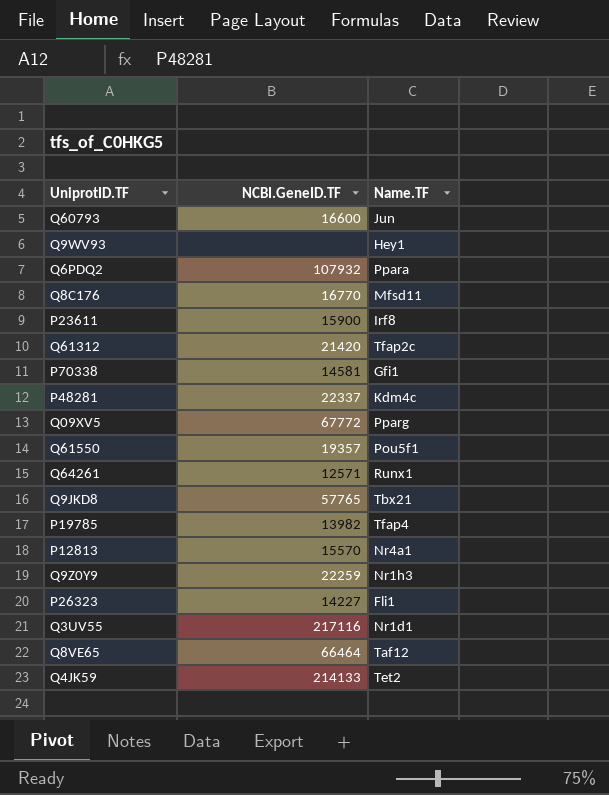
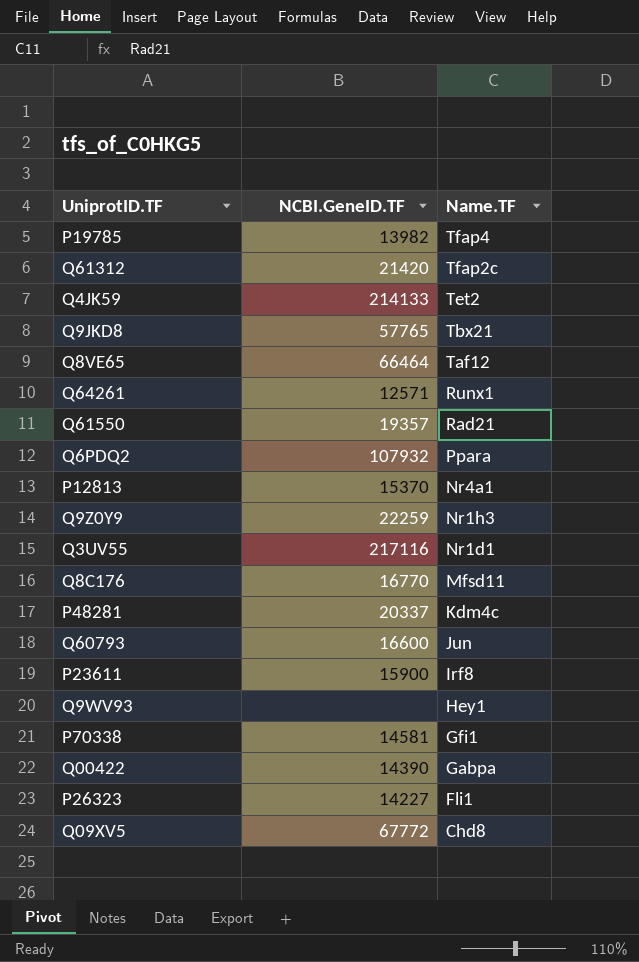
row order: none -> Name.TF descending
Q61550 | Name.TF: Pou5f1 -> Rad21
P12813 | NCBI.GeneID.TF: 15570 -> 15370
P48281 | NCBI.GeneID.TF: 22337 -> 20337
row Q00422: none -> 14390 | Gabpa
Q09XV5 | Name.TF: Pparg -> Chd8

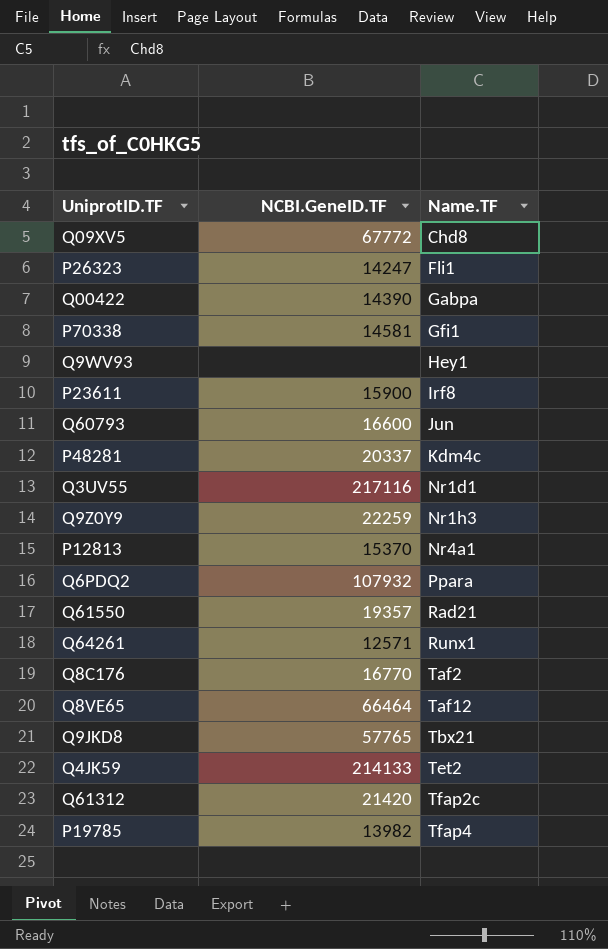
row order: Name.TF descending -> Name.TF ascending
P26323 | NCBI.GeneID.TF: 14227 -> 14247
Q8C176 | Name.TF: Mfsd11 -> Taf2

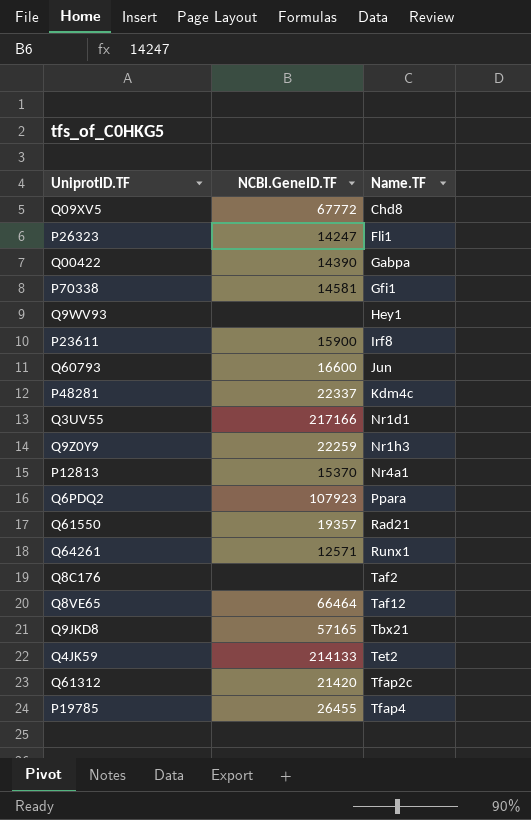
P48281 | NCBI.GeneID.TF: 20337 -> 22337
Q3UV55 | NCBI.GeneID.TF: 217116 -> 217166
Q6PDQ2 | NCBI.GeneID.TF: 107932 -> 107923
Q8C176 | NCBI.GeneID.TF: 16770 -> none
Q9JKD8 | NCBI.GeneID.TF: 57765 -> 57165
P19785 | NCBI.GeneID.TF: 13982 -> 26455

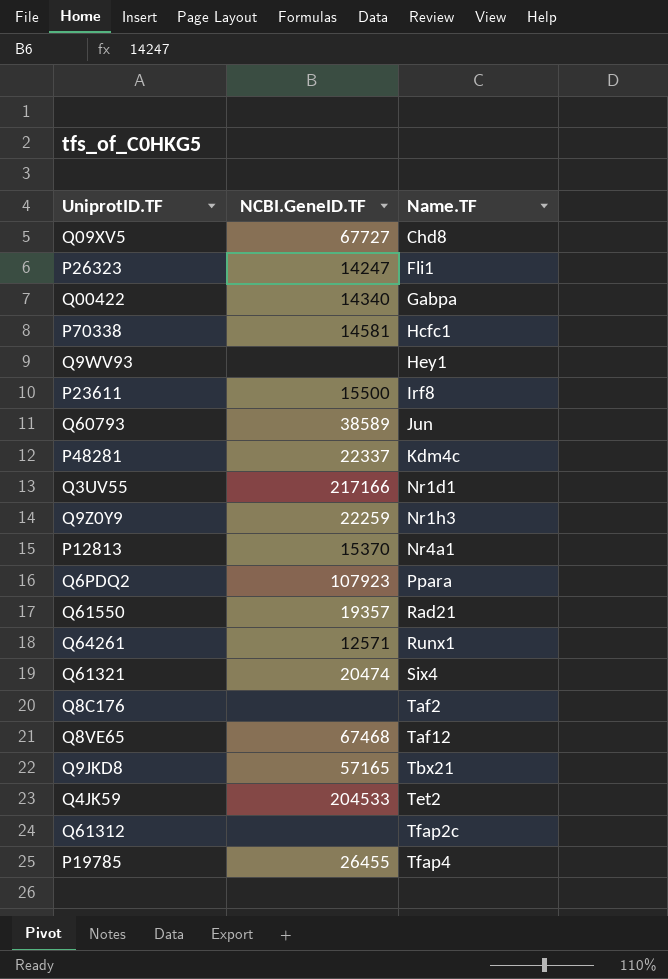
Q09XV5 | NCBI.GeneID.TF: 67772 -> 67727
Q00422 | NCBI.GeneID.TF: 14390 -> 14340
P70338 | Name.TF: Gfi1 -> Hcfc1
P23611 | NCBI.GeneID.TF: 15900 -> 15500
Q60793 | NCBI.GeneID.TF: 16600 -> 38589
row Q61321: none -> 20474 | Six4
Q8VE65 | NCBI.GeneID.TF: 66464 -> 67468
Q4JK59 | NCBI.GeneID.TF: 214133 -> 204533
Q61312 | NCBI.GeneID.TF: 21420 -> none

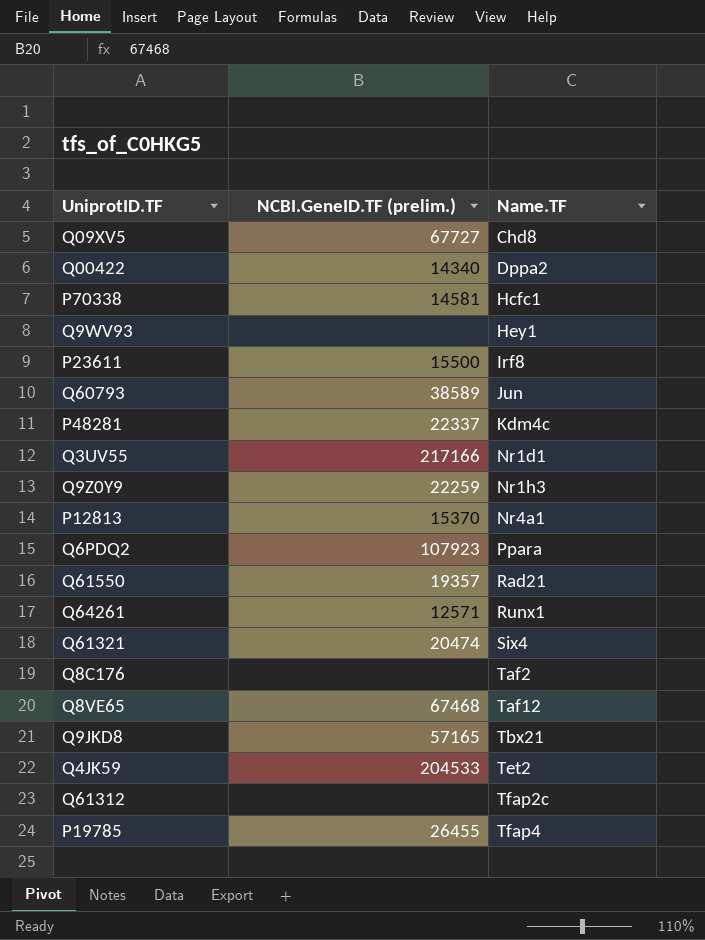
column name: NCBI.GeneID.TF -> NCBI.GeneID.TF (prelim.)
row P26323: 14247 | Fli1 -> none
Q00422 | Name.TF: Gabpa -> Dppa2

